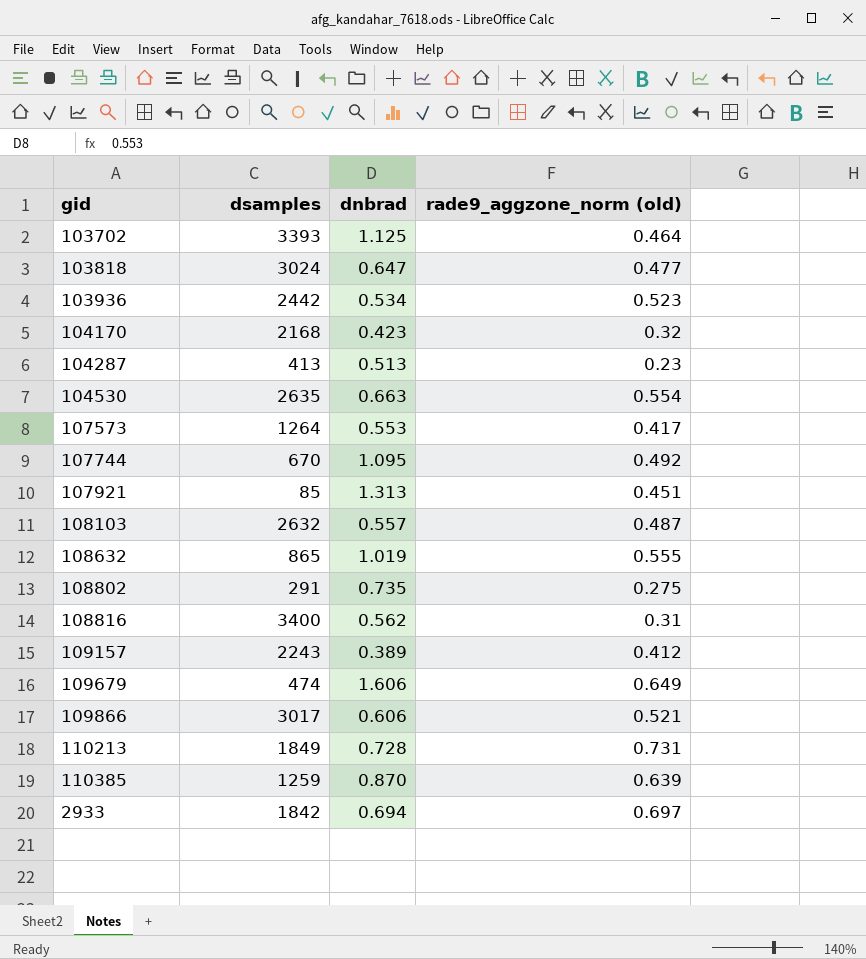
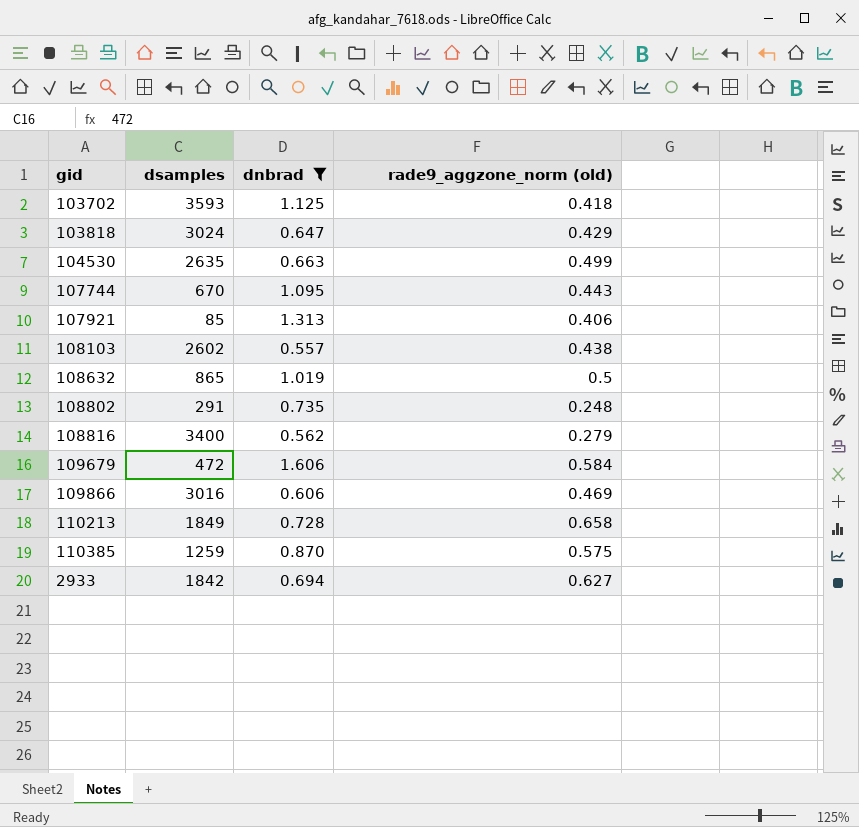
filter: none -> dnbrad >= 0.557
103702 | dsamples: 3393 -> 3593
103702 | rade9_aggzone_norm (old): 0.464 -> 0.418
103818 | rade9_aggzone_norm (old): 0.477 -> 0.429
104530 | rade9_aggzone_norm (old): 0.554 -> 0.499
107744 | rade9_aggzone_norm (old): 0.492 -> 0.443
107921 | rade9_aggzone_norm (old): 0.451 -> 0.406
108103 | dsamples: 2632 -> 2602
108103 | rade9_aggzone_norm (old): 0.487 -> 0.438
108632 | rade9_aggzone_norm (old): 0.555 -> 0.5
108802 | rade9_aggzone_norm (old): 0.275 -> 0.248
108816 | rade9_aggzone_norm (old): 0.31 -> 0.279
109679 | dsamples: 474 -> 472
109679 | rade9_aggzone_norm (old): 0.649 -> 0.584
109866 | dsamples: 3017 -> 3016
109866 | rade9_aggzone_norm (old): 0.521 -> 0.469
110213 | rade9_aggzone_norm (old): 0.731 -> 0.658
110385 | rade9_aggzone_norm (old): 0.639 -> 0.575
2933 | rade9_aggzone_norm (old): 0.697 -> 0.627

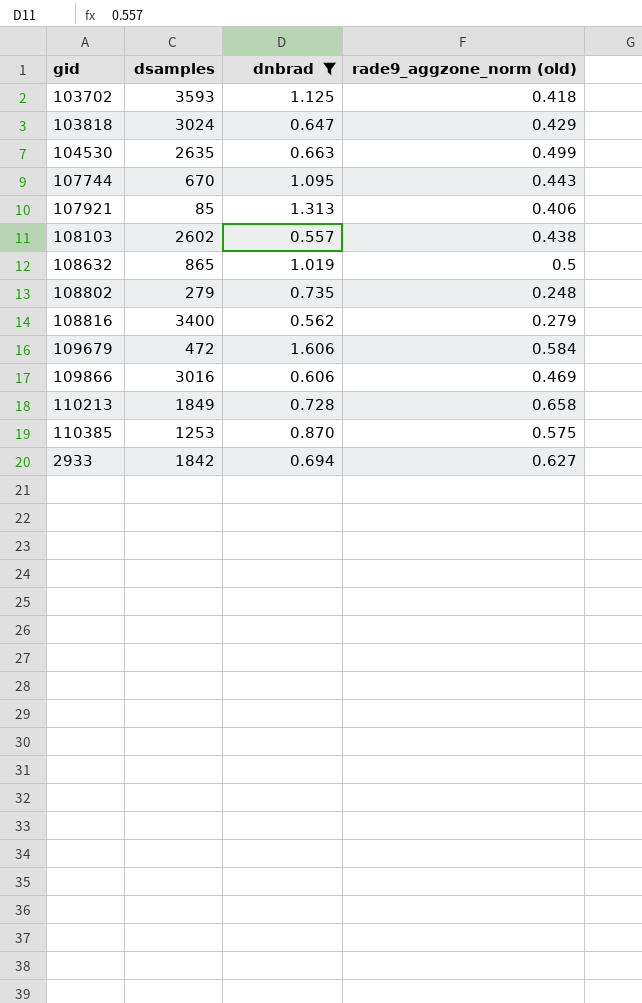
108802 | dsamples: 291 -> 279
110385 | dsamples: 1259 -> 1253

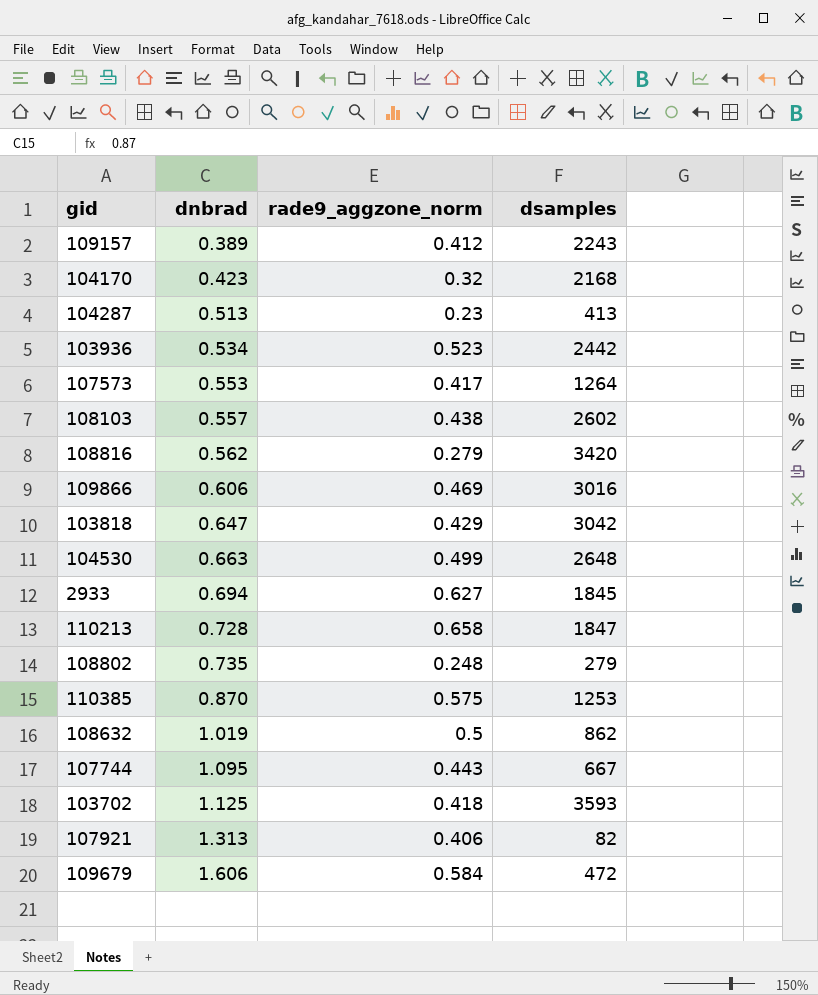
filter: dnbrad >= 0.557 -> none
row order: none -> dnbrad ascending
column name: rade9_aggzone_norm (old) -> rade9_aggzone_norm
column dsamples | position: 2 -> 4
108816 | dsamples: 3400 -> 3420
103818 | dsamples: 3024 -> 3042
104530 | dsamples: 2635 -> 2648
2933 | dsamples: 1842 -> 1845
110213 | dsamples: 1849 -> 1847
108632 | dsamples: 865 -> 862
107744 | dsamples: 670 -> 667
107921 | dsamples: 85 -> 82

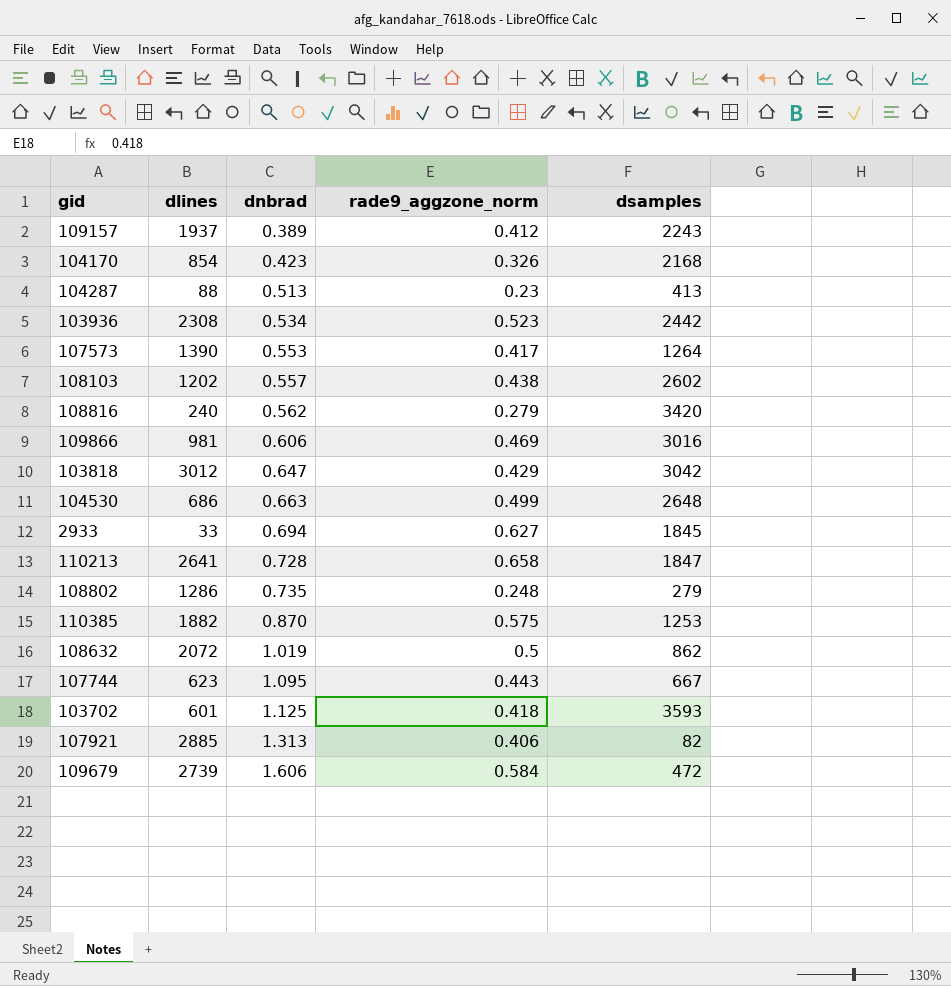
column dlines | position: none -> 2
104170 | rade9_aggzone_norm: 0.32 -> 0.326

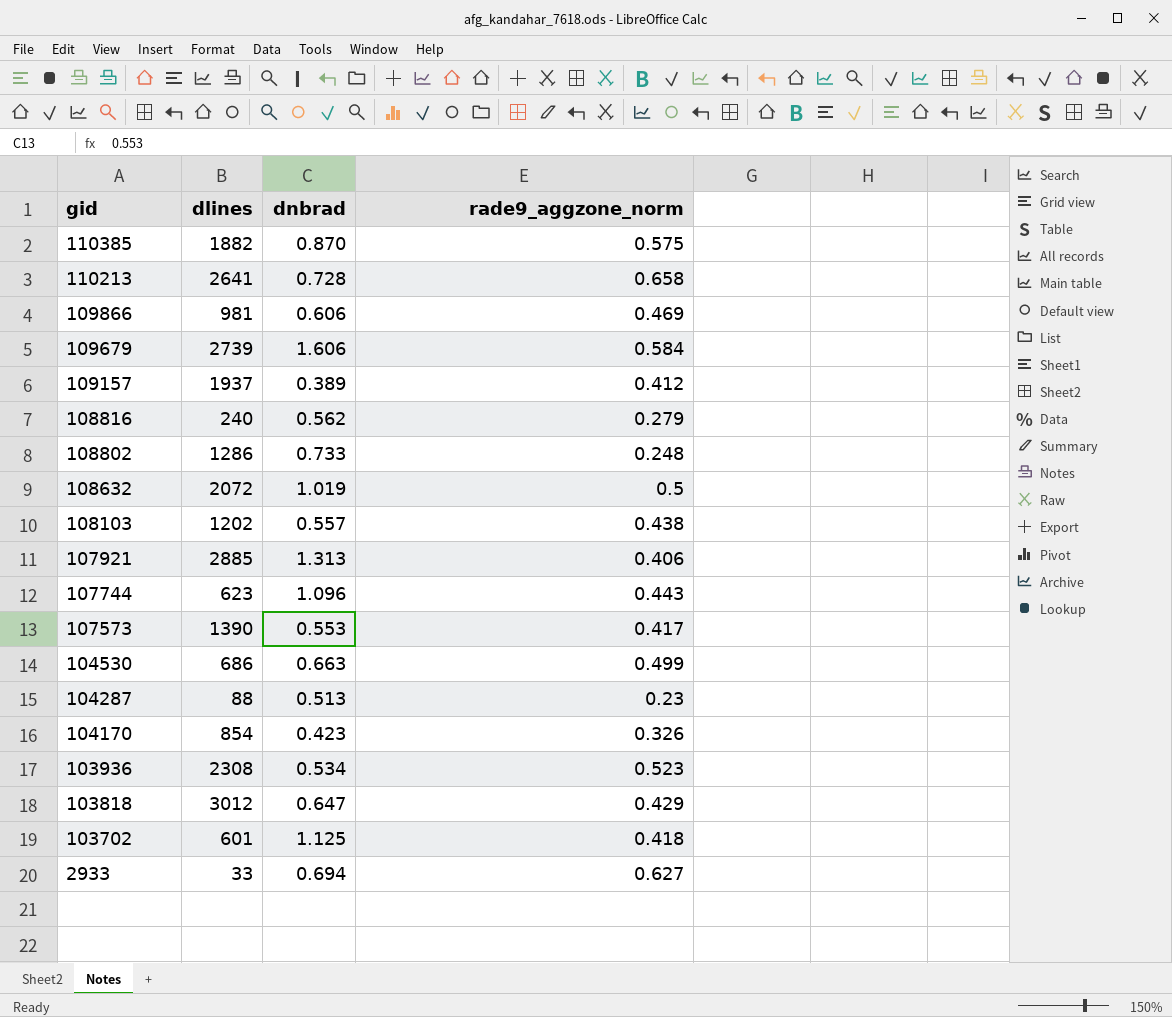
row order: dnbrad ascending -> gid descending
column dsamples | position: 5 -> none
108802 | dnbrad: 0.735 -> 0.733
107744 | dnbrad: 1.095 -> 1.096

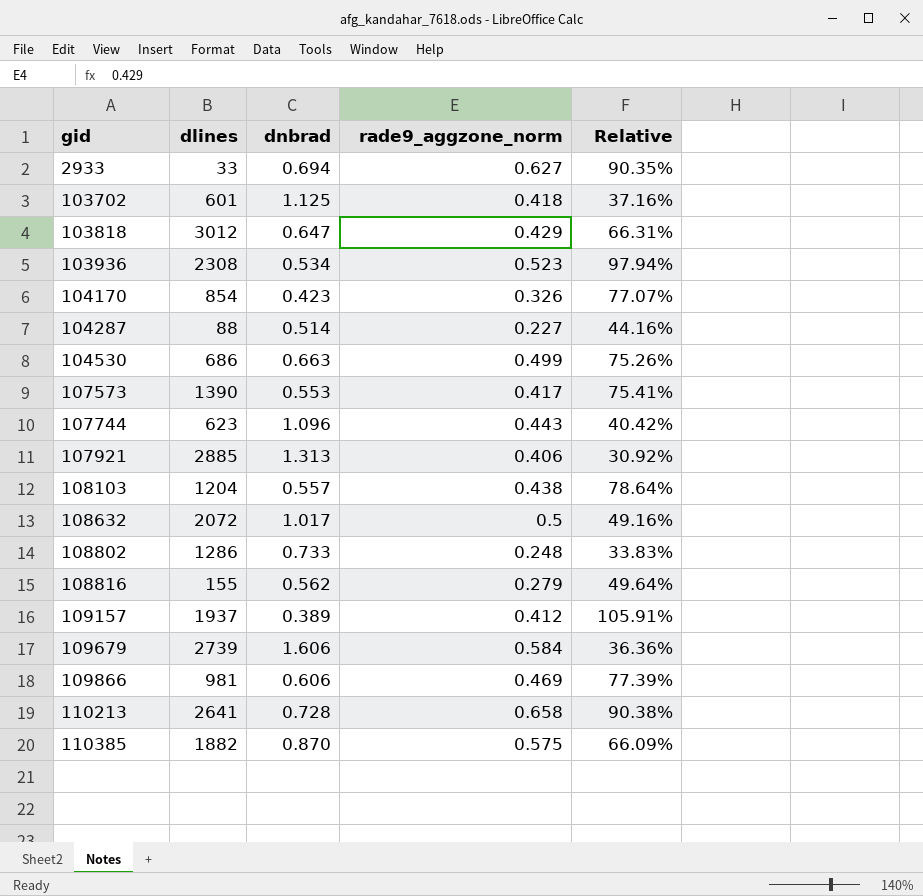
row order: gid descending -> gid ascending
column Relative | formula: none -> [rade9_aggzone_norm] / [dnbrad]
104287 | dnbrad: 0.513 -> 0.514
104287 | rade9_aggzone_norm: 0.23 -> 0.227
108103 | dlines: 1202 -> 1204
108632 | dnbrad: 1.019 -> 1.017
108816 | dlines: 240 -> 155

